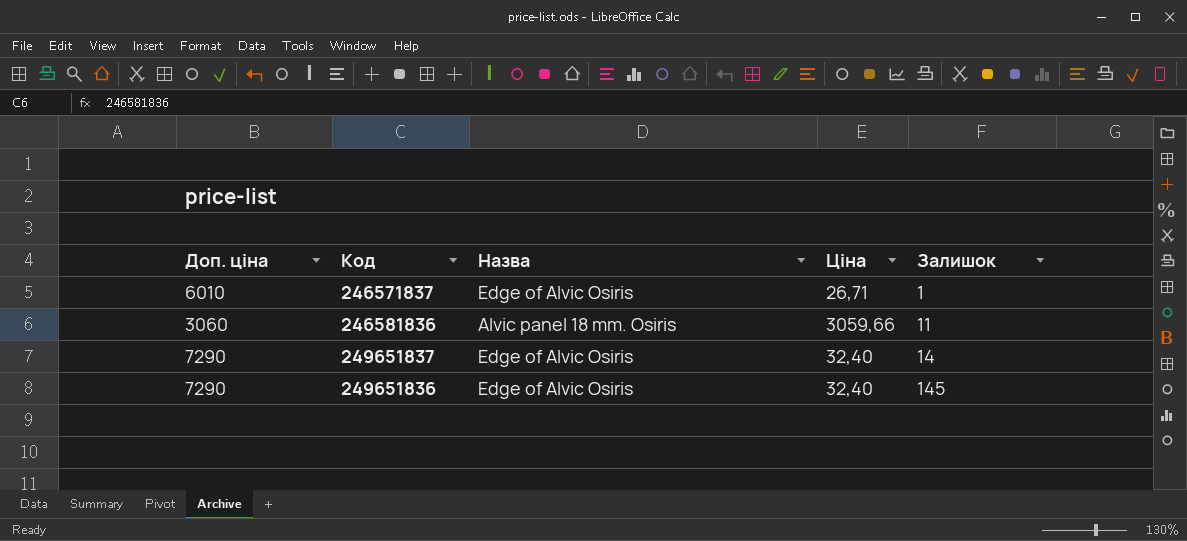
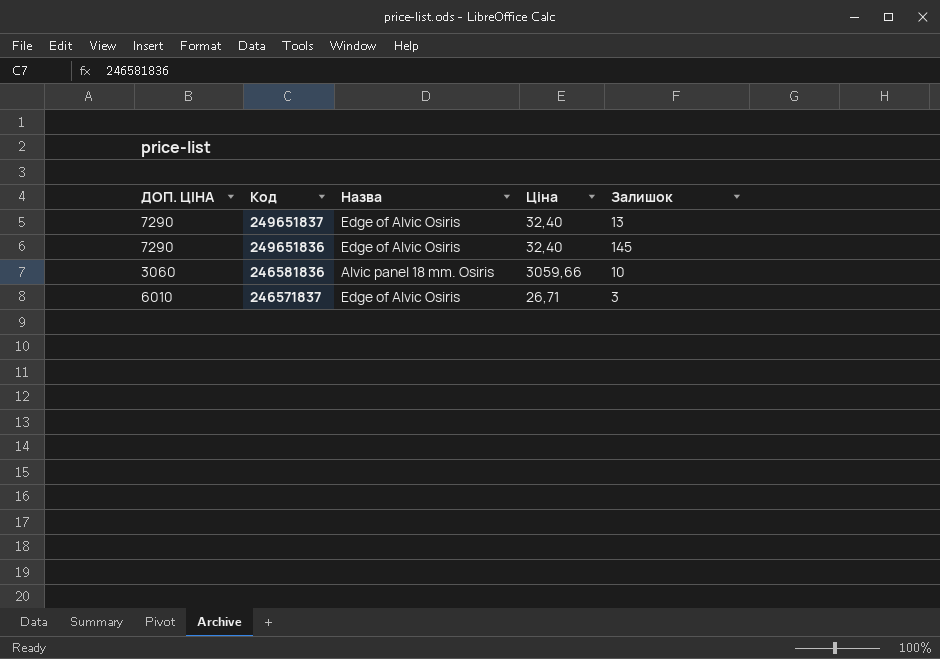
row order: Залишок ascending -> Код descending
column name: Доп. ціна -> ДОП. ЦІНА
249651837 | Залишок: 14 -> 13
246581836 | Залишок: 11 -> 10
246571837 | Залишок: 1 -> 3

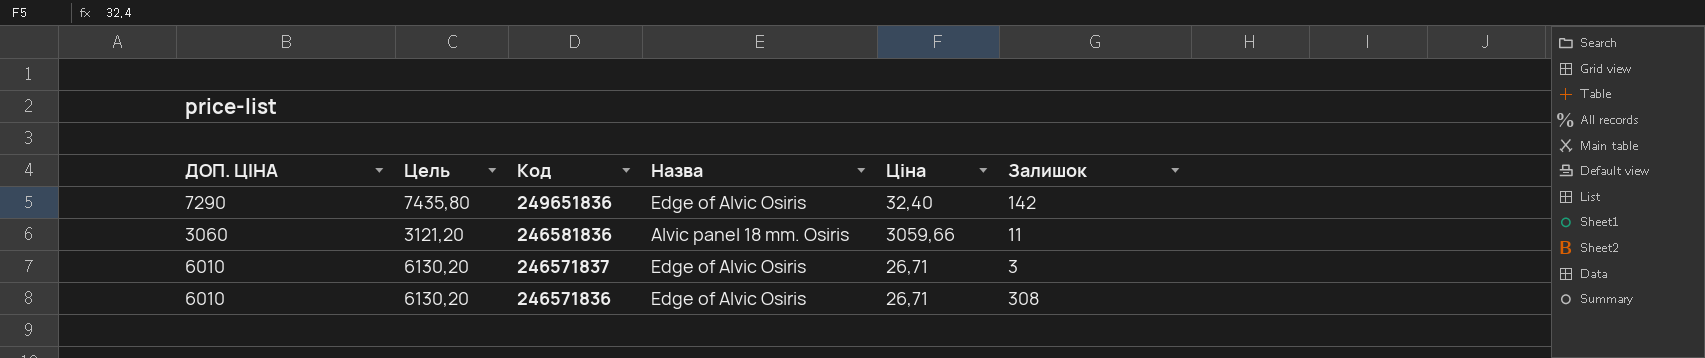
column Цель | formula: none -> [ДОП. ЦІНА] * 1,02
row 249651837: 7290 | Edge of Alvic Osiris | 32,40 | 13 -> none
249651836 | Залишок: 145 -> 142
246581836 | Залишок: 10 -> 11
row 246571836: none -> 6010 | 6130,20 | Edge of Alvic Osiris | 26,71 | 308

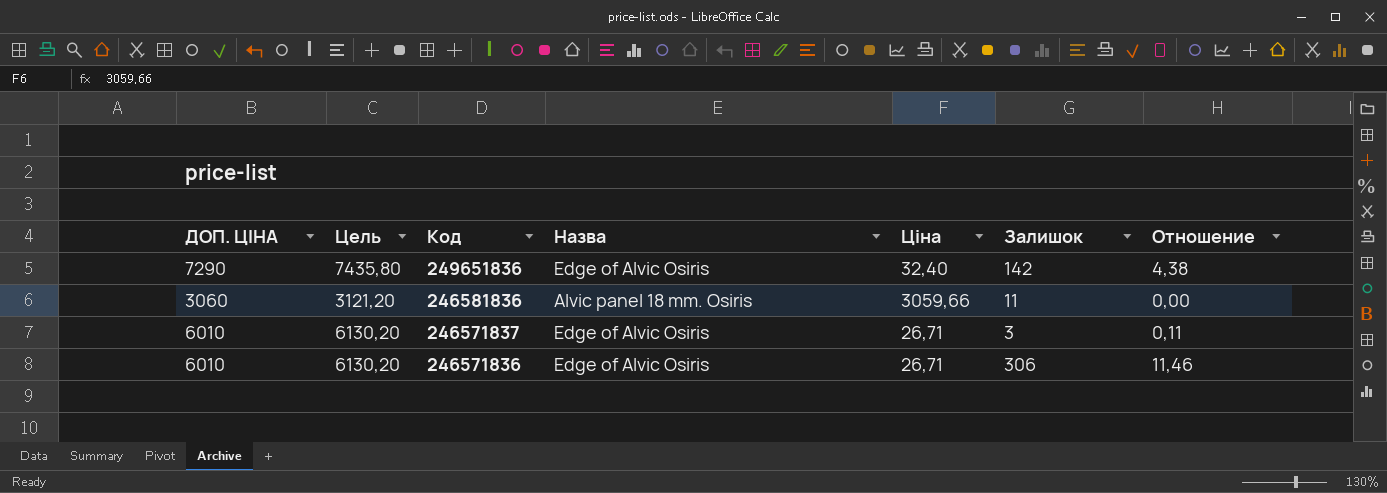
column Отношение | formula: none -> [Залишок] / [Ціна]
246571836 | Залишок: 308 -> 306

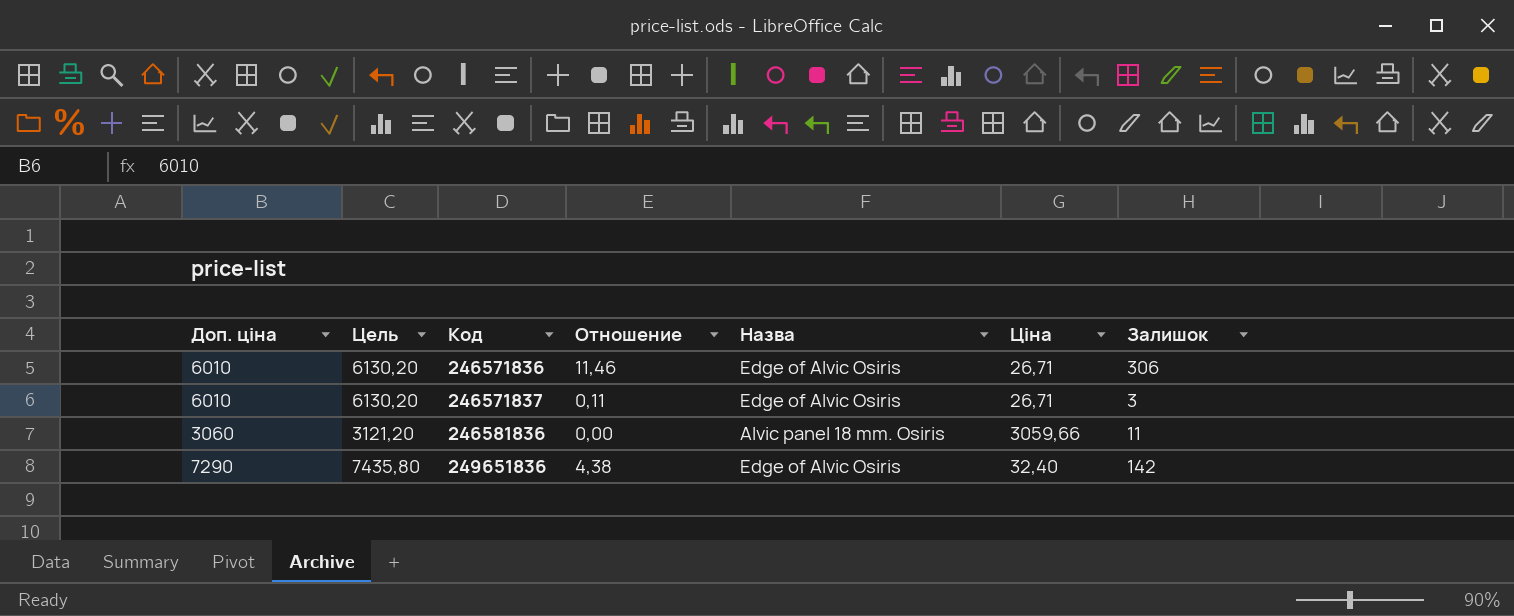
row order: Код descending -> Код ascending
column name: ДОП. ЦІНА -> Доп. ціна
column Отношение | position: 7 -> 4

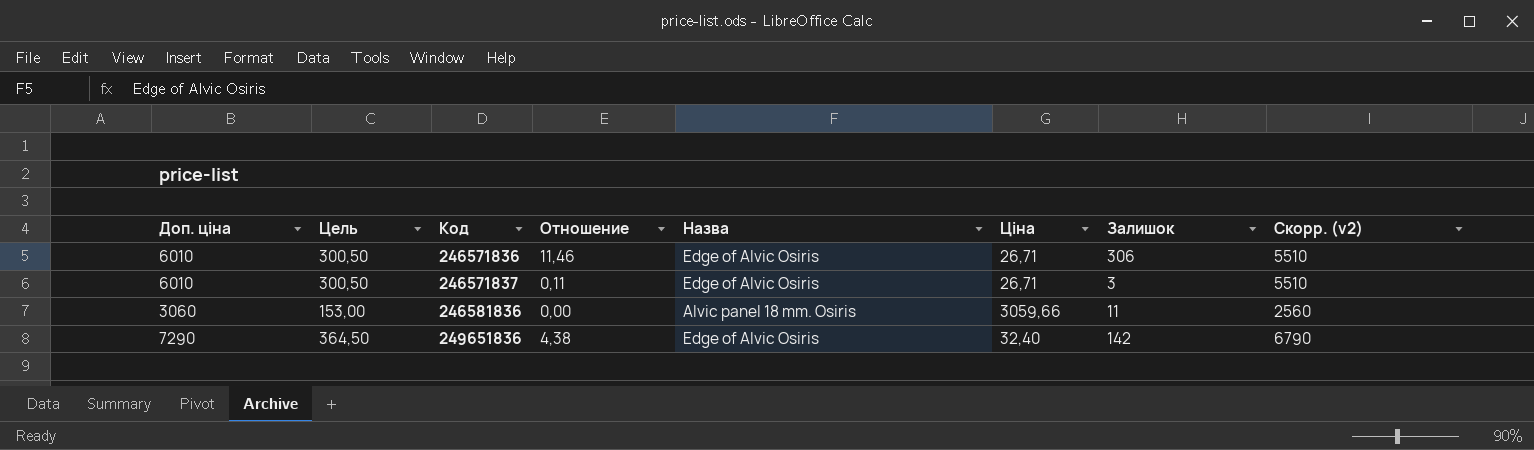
column Цель | formula: [Доп. ціна] * 1,02 -> [Доп. ціна] * 0,05
column Скорр. (v2) | formula: none -> [Доп. ціна] - 500

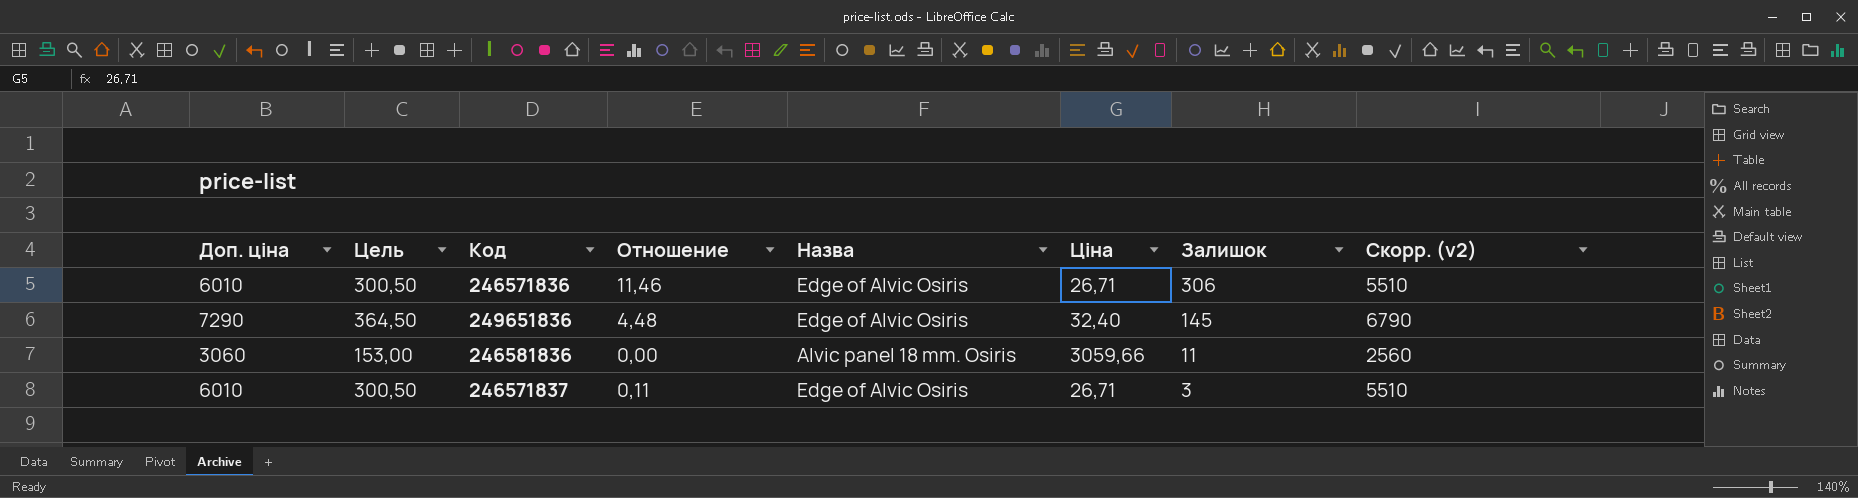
row order: Код ascending -> Залишок descending
249651836 | Отношение: 4,38 -> 4,48
249651836 | Залишок: 142 -> 145

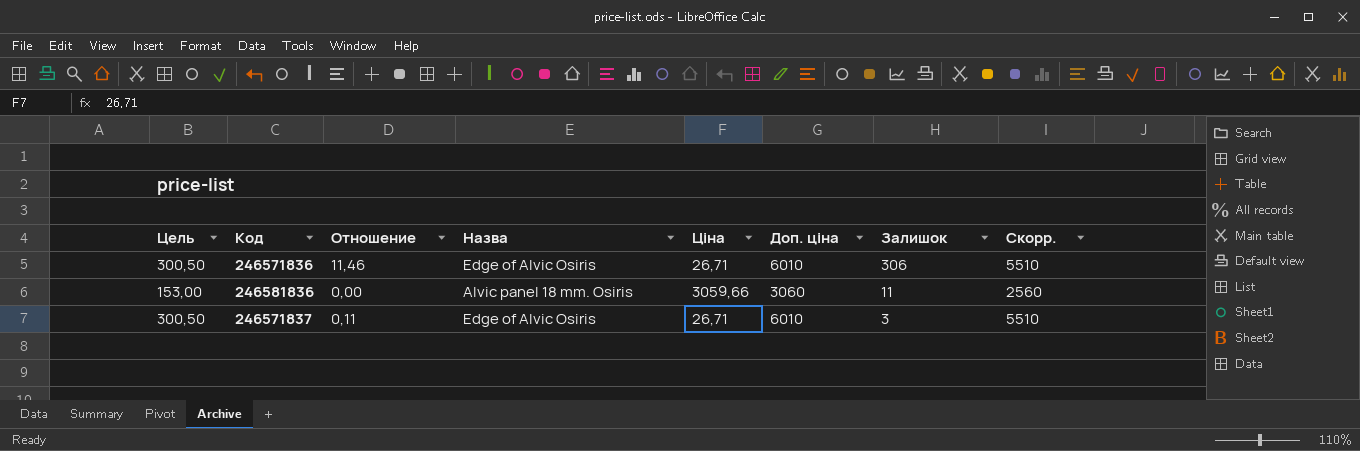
column Доп. ціна | position: 1 -> 6
column name: Скорр. (v2) -> Скорр.
row 249651836: 7290 | 364,50 | 4,48 | Edge of Alvic Osiris | 32,40 | 145 | 6790 -> none

